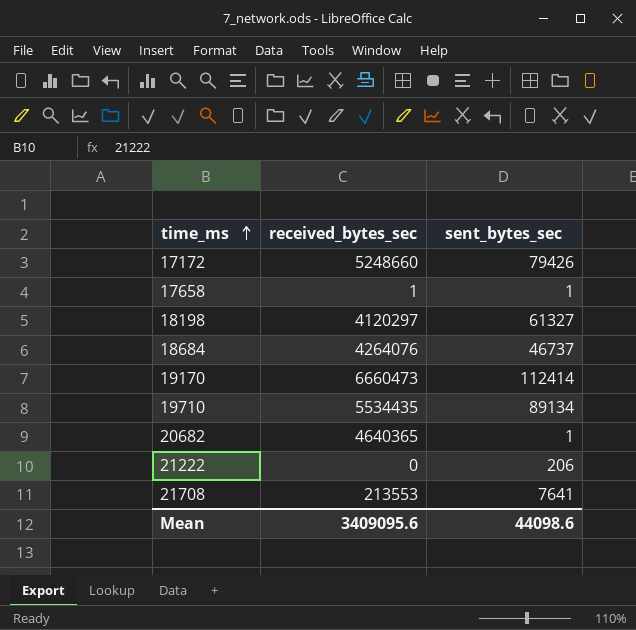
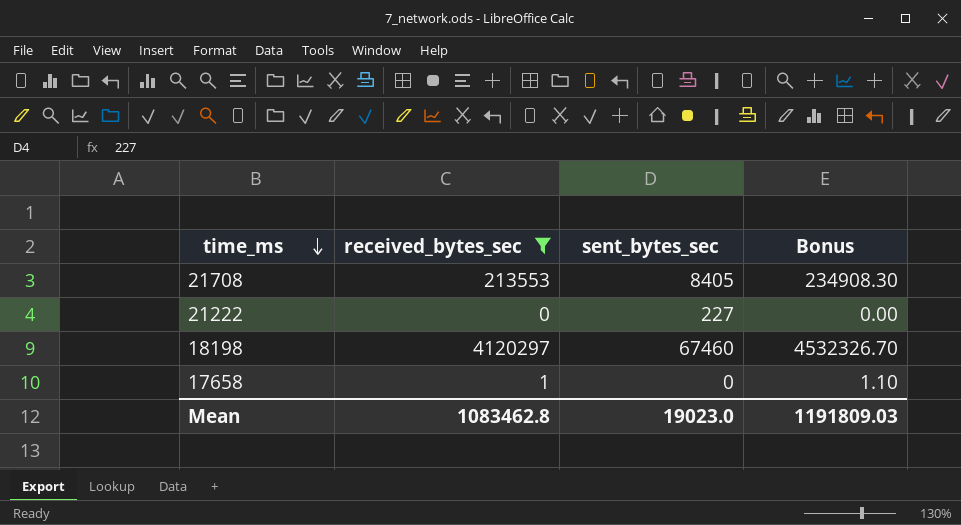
filter: none -> received_bytes_sec <= 4120297
row order: time_ms ascending -> time_ms descending
column Bonus | formula: none -> [received_bytes_sec] * 1.1
21708 | sent_bytes_sec: 7641 -> 8405
21222 | sent_bytes_sec: 206 -> 227
18198 | sent_bytes_sec: 61327 -> 67460
17658 | sent_bytes_sec: 1 -> 0
Mean | received_bytes_sec: 3409095.6 -> 1083462.8
Mean | sent_bytes_sec: 44098.6 -> 19023.0

